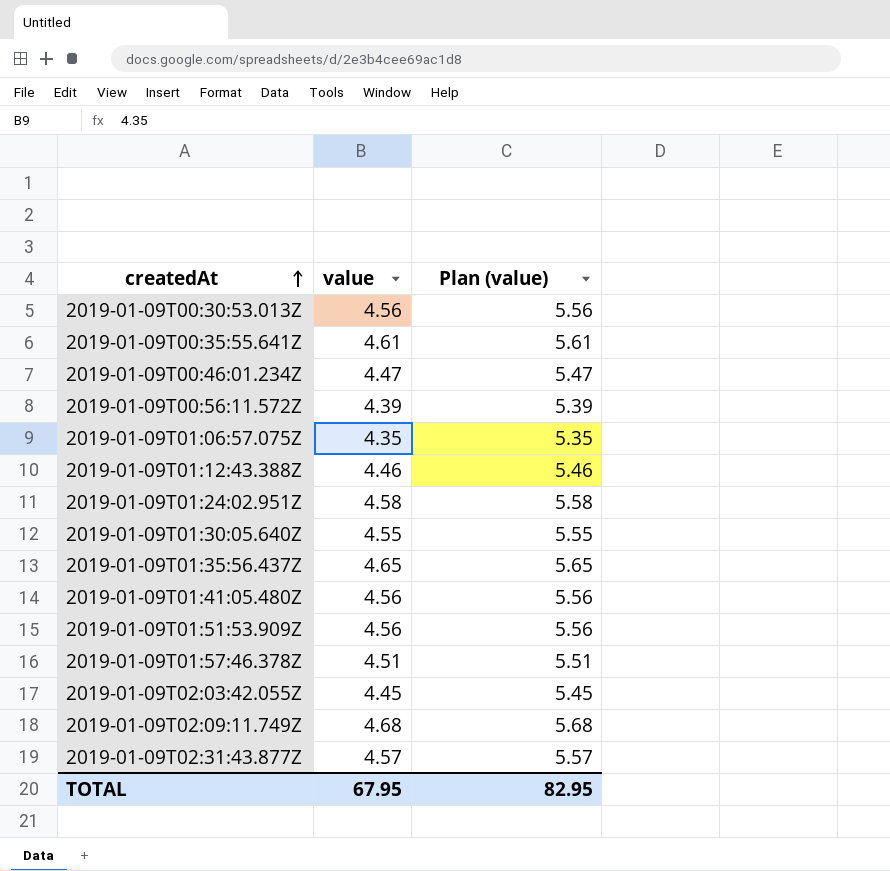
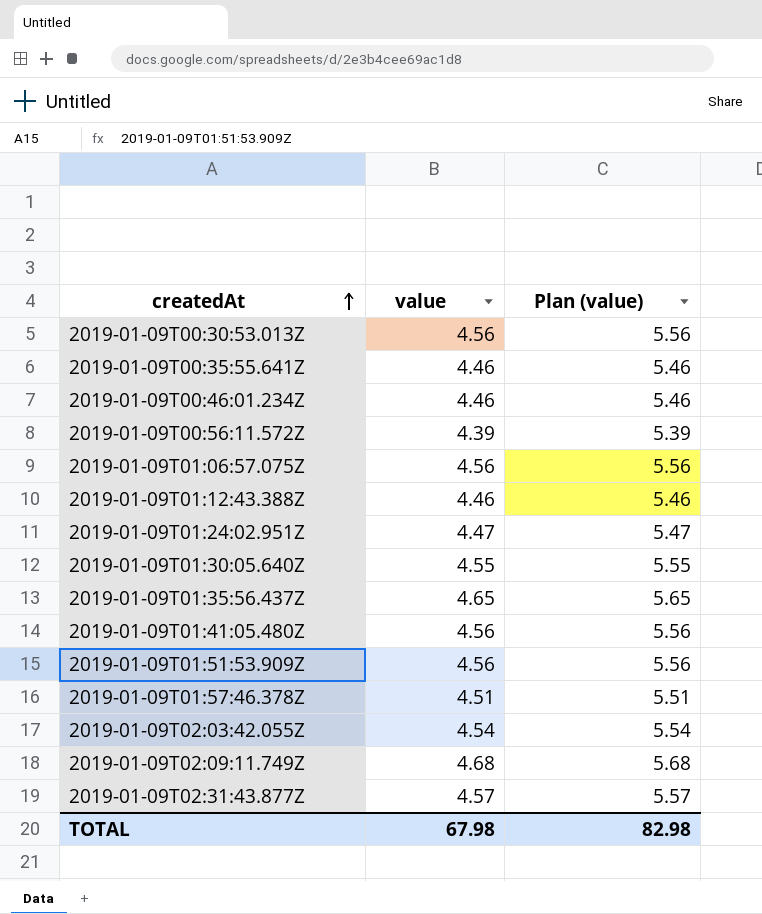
2019-01-09T00:35:55.641Z | value: 4.61 -> 4.46
2019-01-09T00:35:55.641Z | Plan (value): 5.61 -> 5.46
2019-01-09T00:46:01.234Z | value: 4.47 -> 4.46
2019-01-09T00:46:01.234Z | Plan (value): 5.47 -> 5.46
2019-01-09T01:06:57.075Z | value: 4.35 -> 4.56
2019-01-09T01:06:57.075Z | Plan (value): 5.35 -> 5.56
2019-01-09T01:24:02.951Z | value: 4.58 -> 4.47
2019-01-09T01:24:02.951Z | Plan (value): 5.58 -> 5.47
2019-01-09T02:03:42.055Z | value: 4.45 -> 4.54
2019-01-09T02:03:42.055Z | Plan (value): 5.45 -> 5.54
TOTAL | value: 67.95 -> 67.98
TOTAL | Plan (value): 82.95 -> 82.98

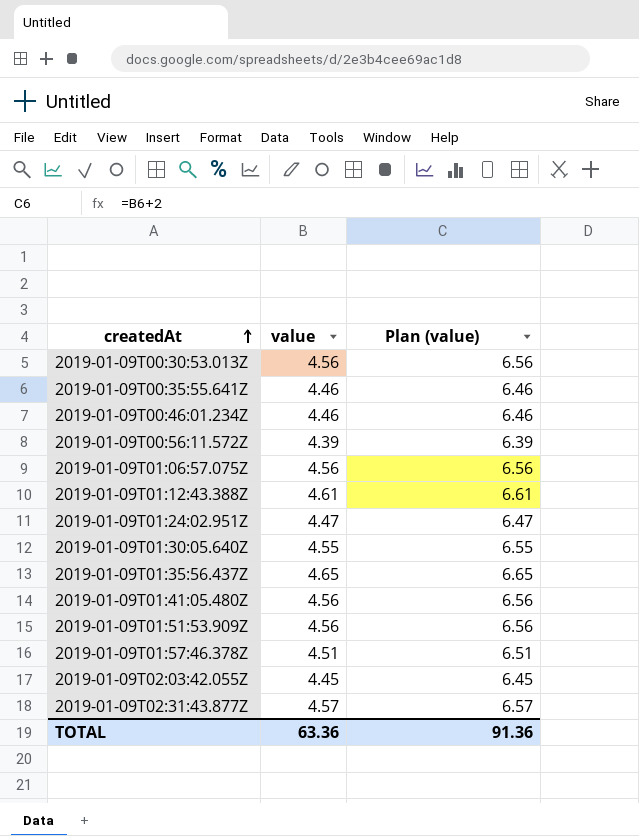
column Plan (value) | formula: [value] + 1 -> [value] + 2
row 2019-01-09T02:09:11.749Z: 4.68 | 5.68 -> none
2019-01-09T01:12:43.388Z | value: 4.46 -> 4.61
2019-01-09T02:03:42.055Z | value: 4.54 -> 4.45
TOTAL | value: 67.98 -> 63.36
TOTAL | Plan (value): 82.98 -> 91.36

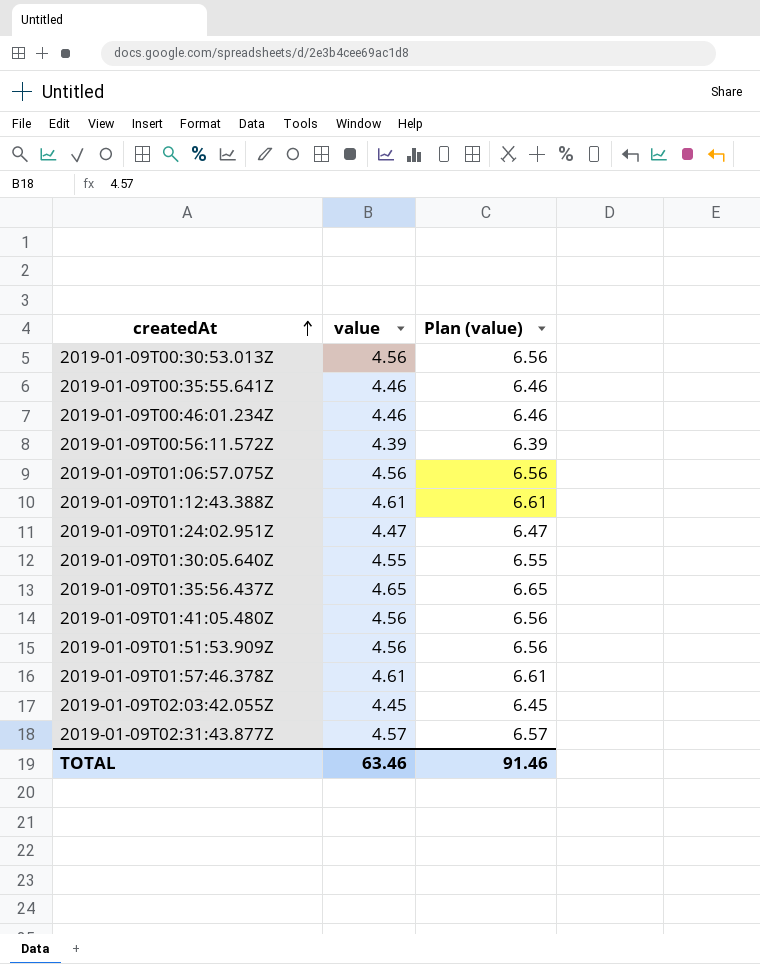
2019-01-09T01:57:46.378Z | value: 4.51 -> 4.61
2019-01-09T01:57:46.378Z | Plan (value): 6.51 -> 6.61
TOTAL | value: 63.36 -> 63.46
TOTAL | Plan (value): 91.36 -> 91.46

